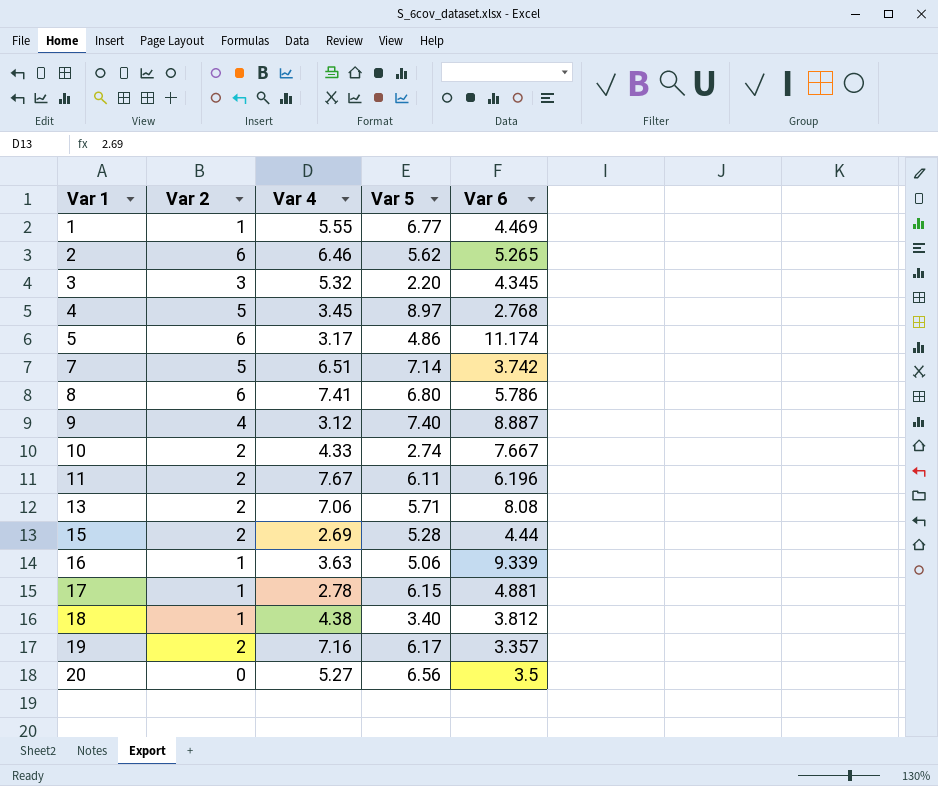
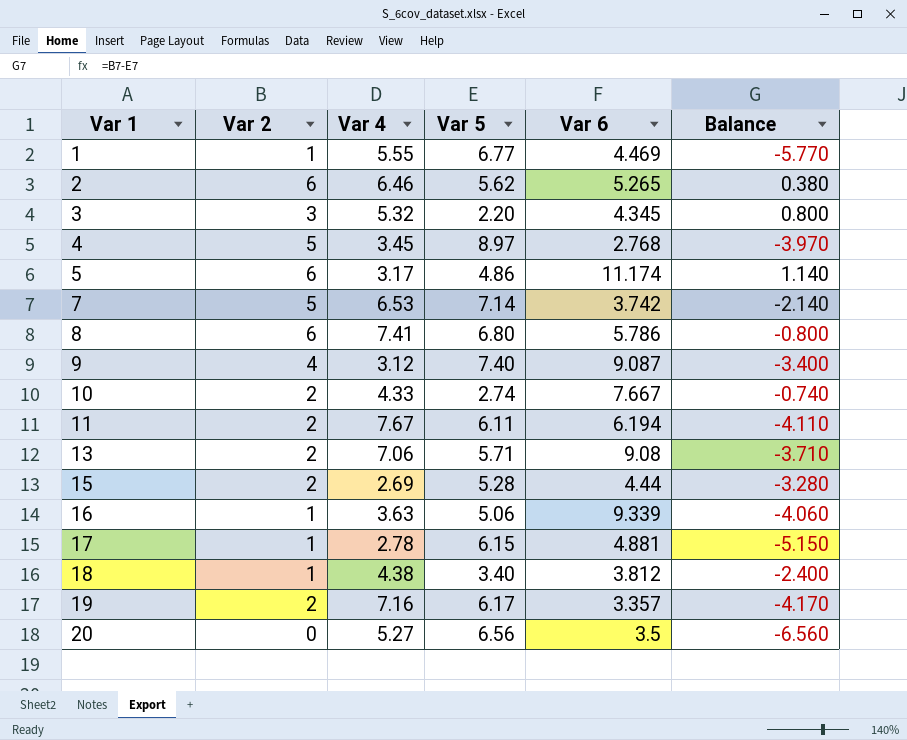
column Balance | formula: none -> [Var 2] - [Var 5]
7 | Var 4: 6.51 -> 6.53
9 | Var 6: 8.887 -> 9.087
11 | Var 6: 6.196 -> 6.194
13 | Var 6: 8.08 -> 9.08

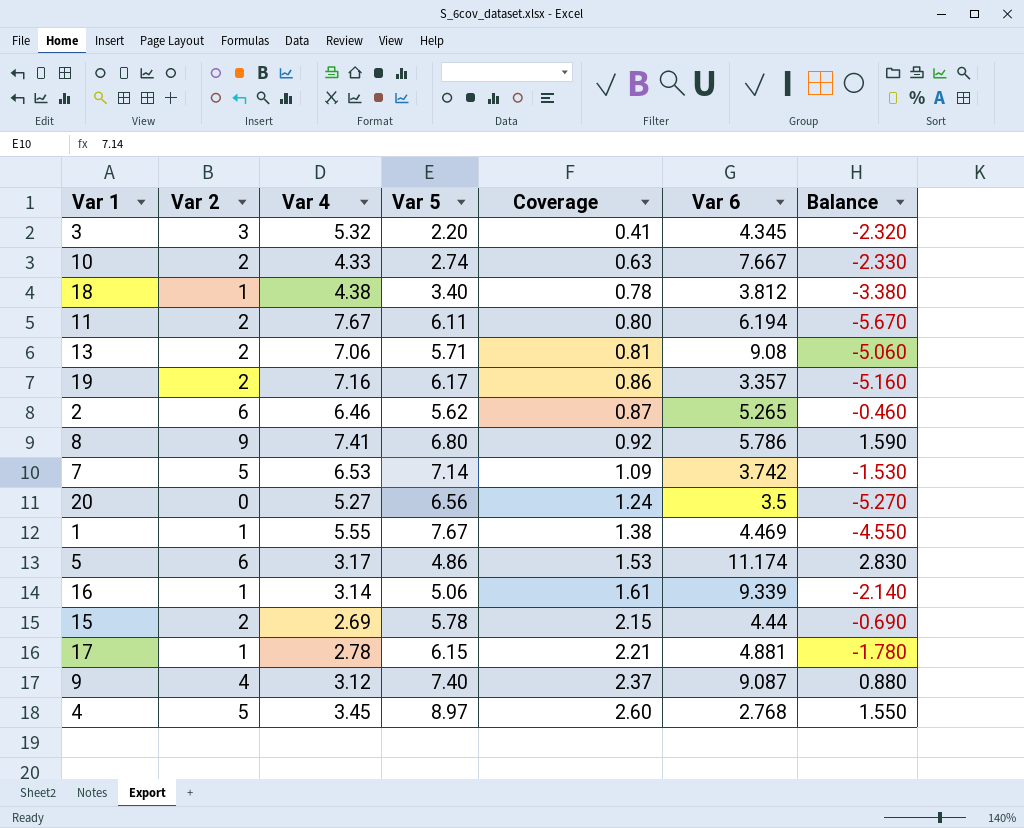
row order: Var 1 ascending -> Coverage ascending
column Coverage | formula: none -> [Var 5] / [Var 4]
column Balance | formula: [Var 2] - [Var 5] -> [Var 2] - [Var 4]
8 | Var 2: 6 -> 9
1 | Var 5: 6.77 -> 7.67
16 | Var 4: 3.63 -> 3.14
15 | Var 5: 5.28 -> 5.78

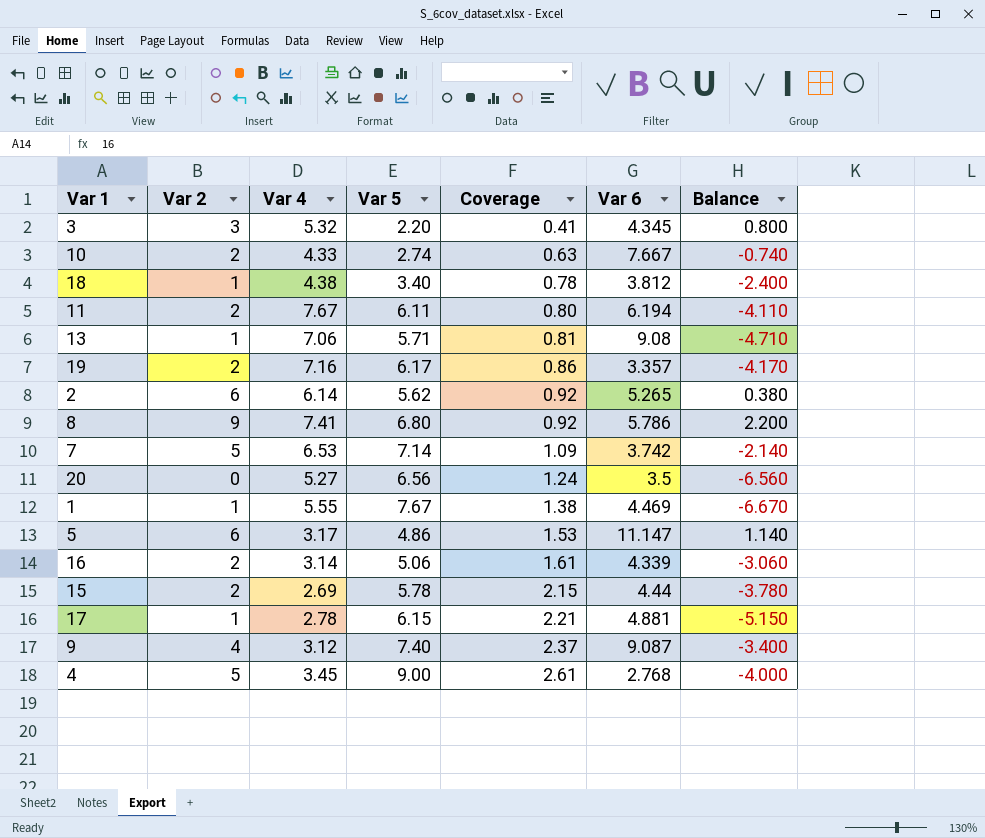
column Balance | formula: [Var 2] - [Var 4] -> [Var 2] - [Var 5]
13 | Var 2: 2 -> 1
2 | Var 4: 6.46 -> 6.14
2 | Coverage: 0.87 -> 0.92
5 | Var 6: 11.174 -> 11.147
16 | Var 2: 1 -> 2
16 | Var 6: 9.339 -> 4.339
4 | Var 5: 8.97 -> 9.00
4 | Coverage: 2.60 -> 2.61

